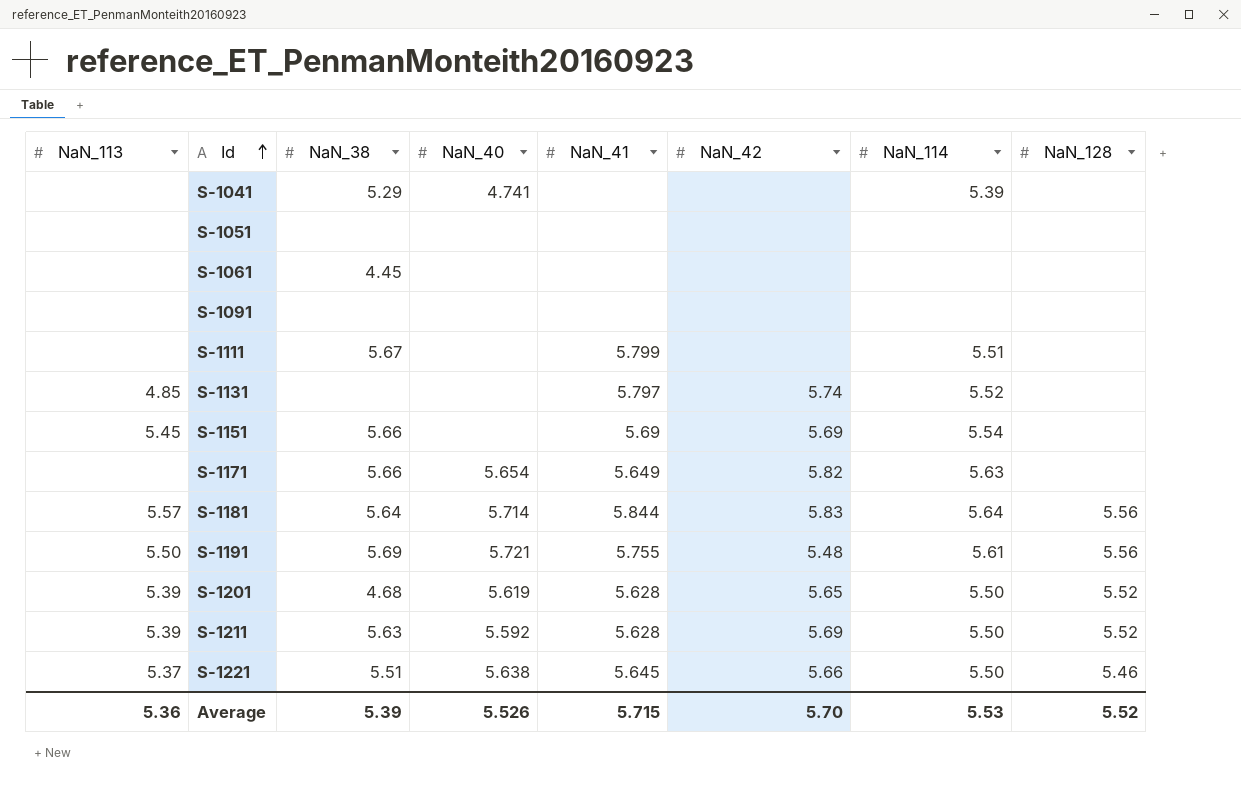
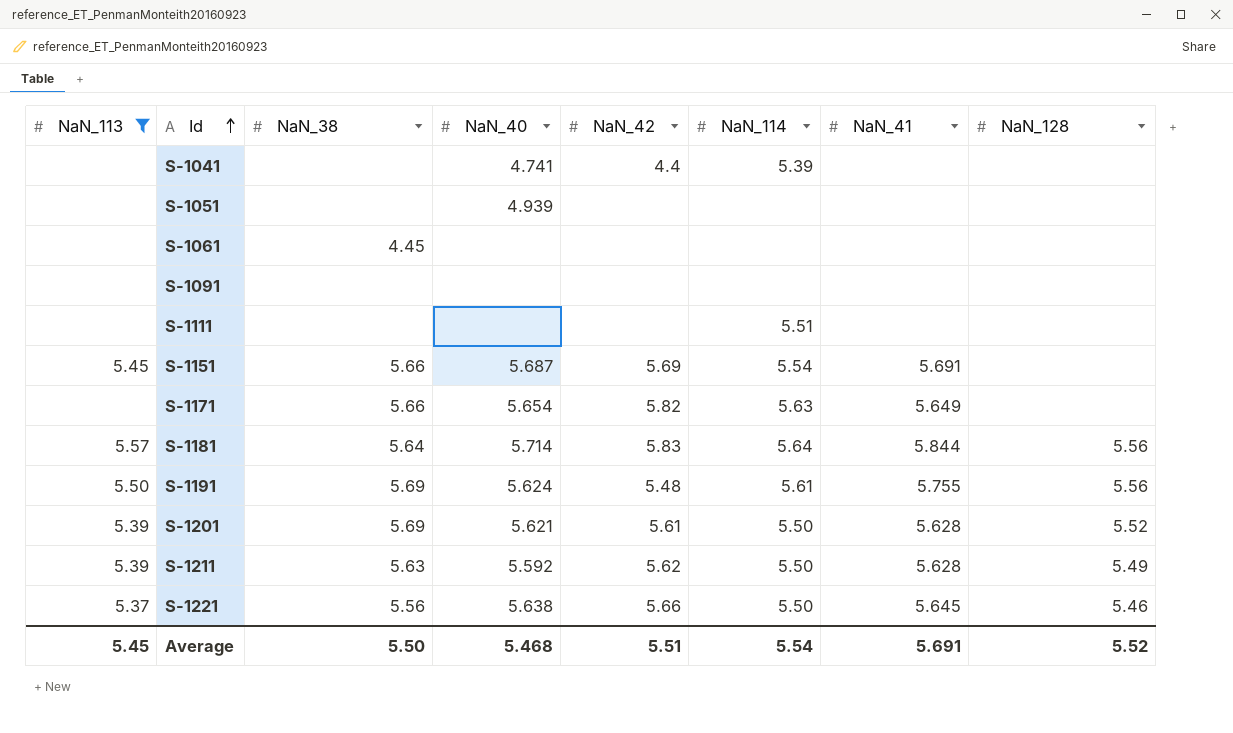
filter: none -> NaN_113 != 4.85
column NaN_41 | position: 5 -> 7
S-1041 | NaN_38: 5.29 -> none
S-1041 | NaN_42: none -> 4.4
S-1051 | NaN_40: none -> 4.939
S-1111 | NaN_38: 5.67 -> none
S-1111 | NaN_41: 5.799 -> none
S-1151 | NaN_40: none -> 5.687
S-1151 | NaN_41: 5.69 -> 5.691
S-1191 | NaN_40: 5.721 -> 5.624
S-1201 | NaN_38: 4.68 -> 5.69
S-1201 | NaN_40: 5.619 -> 5.621
S-1201 | NaN_42: 5.65 -> 5.61
S-1211 | NaN_42: 5.69 -> 5.62
S-1211 | NaN_128: 5.52 -> 5.49
S-1221 | NaN_38: 5.51 -> 5.56
Average | NaN_113: 5.36 -> 5.45
Average | NaN_38: 5.39 -> 5.50
Average | NaN_40: 5.526 -> 5.468
Average | NaN_42: 5.70 -> 5.51
Average | NaN_114: 5.53 -> 5.54
Average | NaN_41: 5.715 -> 5.691

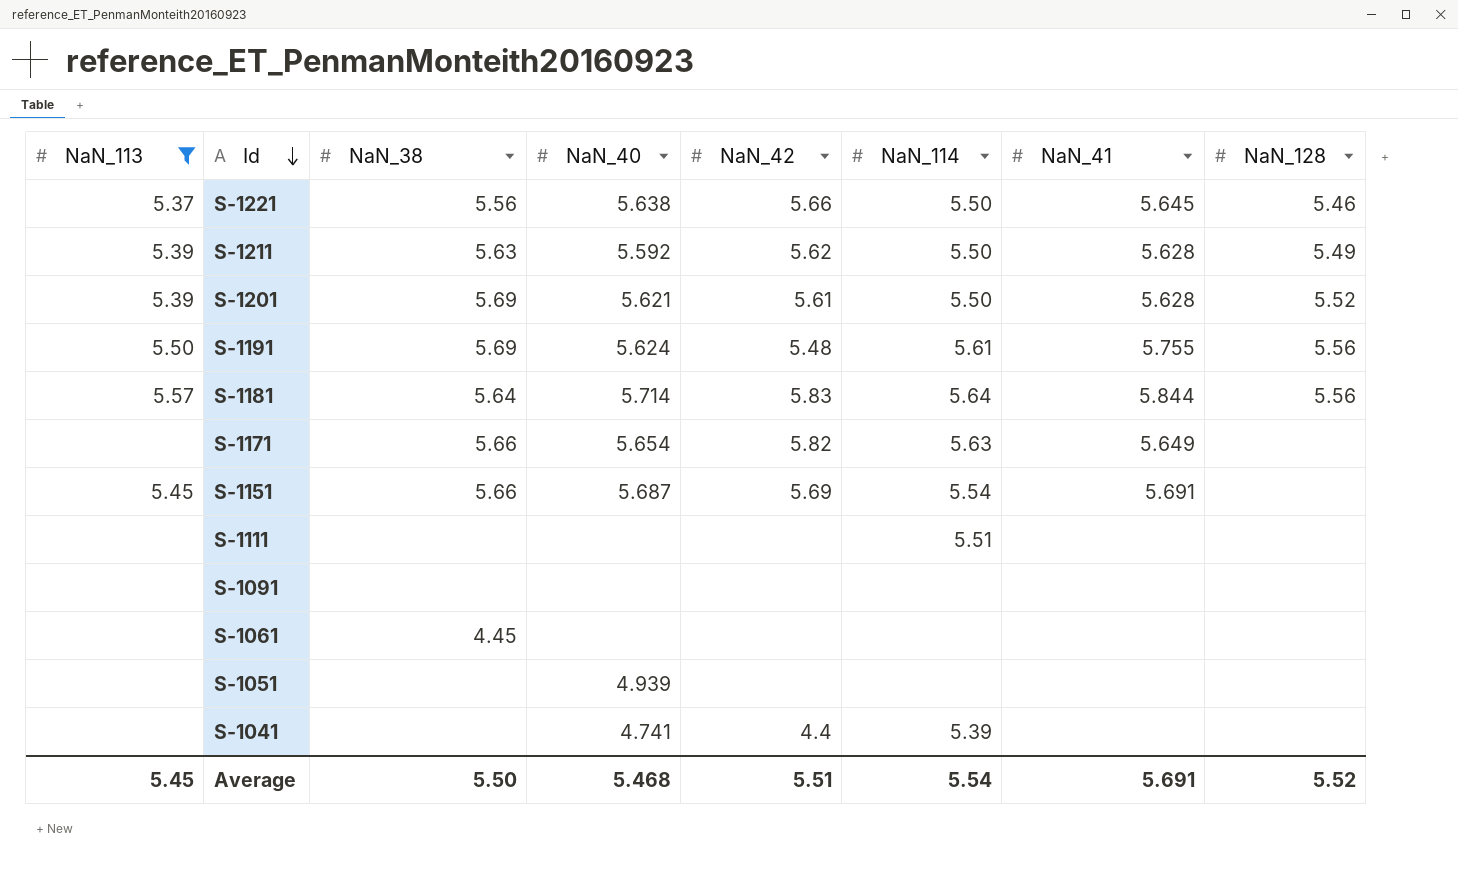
row order: Id ascending -> Id descending

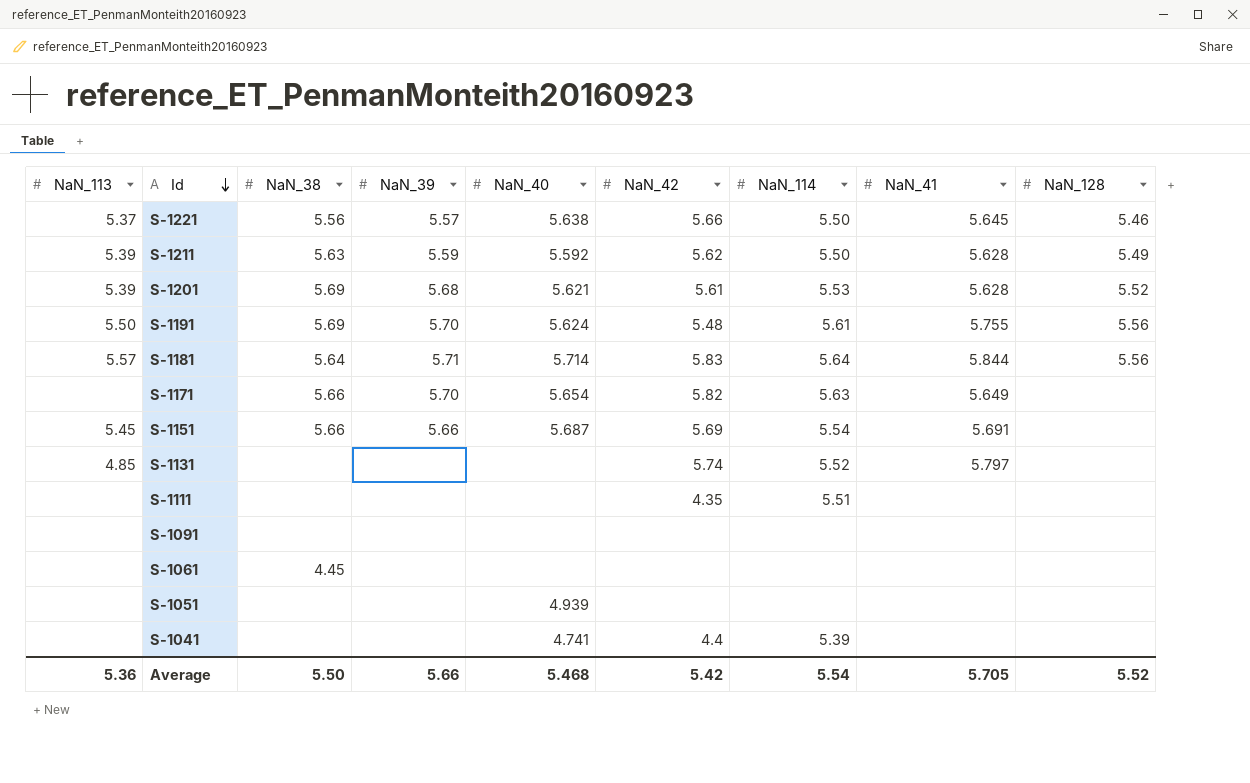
filter: NaN_113 != 4.85 -> none
column NaN_39 | position: none -> 4
S-1201 | NaN_114: 5.50 -> 5.53
S-1111 | NaN_42: none -> 4.35
Average | NaN_113: 5.45 -> 5.36
Average | NaN_42: 5.51 -> 5.42
Average | NaN_41: 5.691 -> 5.705

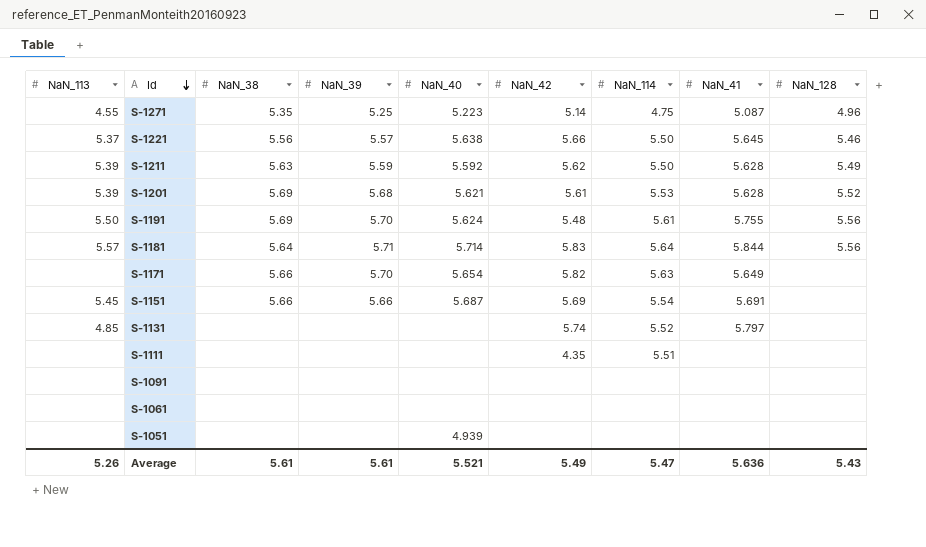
row S-1041: none | none | none | 4.741 | 4.4 | 5.39 | none | none -> none
row S-1271: none -> 4.55 | 5.35 | 5.25 | 5.223 | 5.14 | 4.75 | 5.087 | 4.96
S-1061 | NaN_38: 4.45 -> none
Average | NaN_113: 5.36 -> 5.26
Average | NaN_38: 5.50 -> 5.61
Average | NaN_39: 5.66 -> 5.61
Average | NaN_40: 5.468 -> 5.521
Average | NaN_42: 5.42 -> 5.49
Average | NaN_114: 5.54 -> 5.47
Average | NaN_41: 5.705 -> 5.636
Average | NaN_128: 5.52 -> 5.43

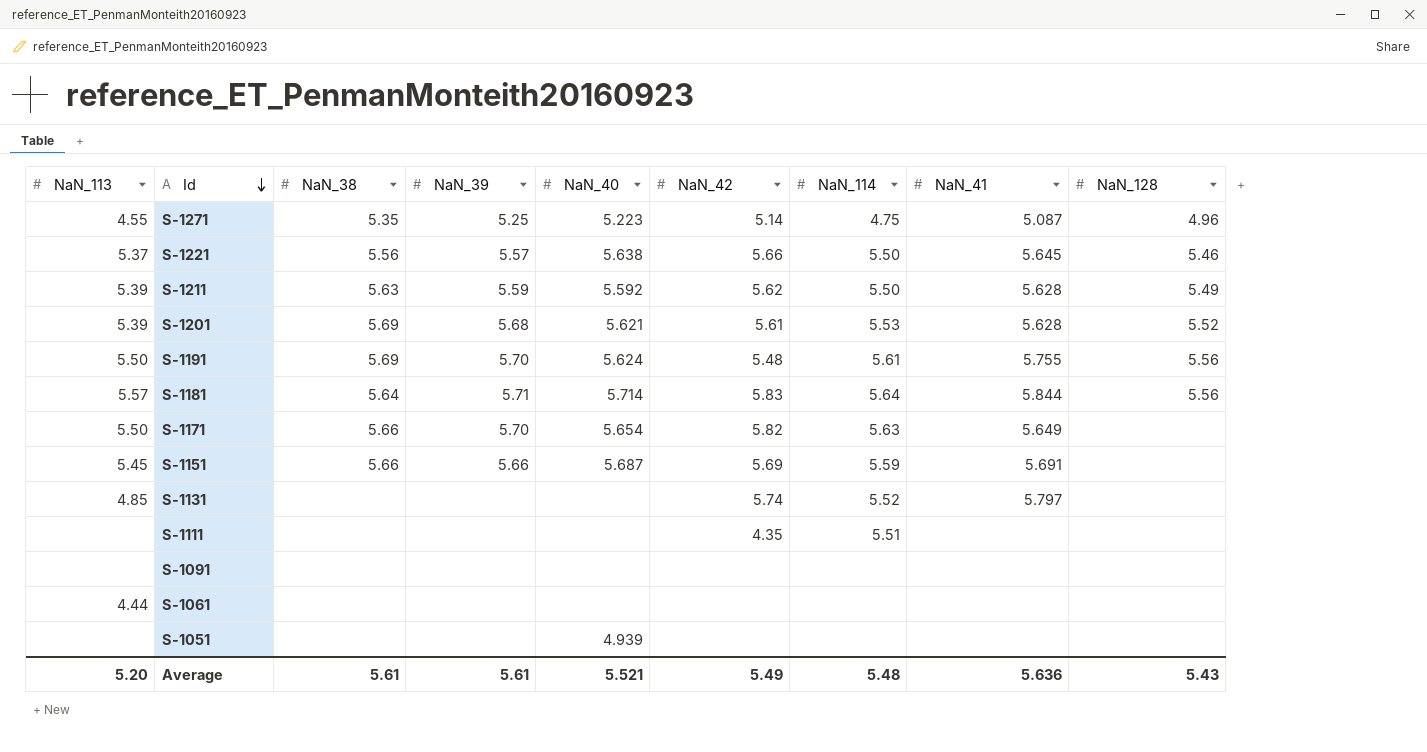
S-1171 | NaN_113: none -> 5.50
S-1151 | NaN_114: 5.54 -> 5.59
S-1061 | NaN_113: none -> 4.44
Average | NaN_113: 5.26 -> 5.20
Average | NaN_114: 5.47 -> 5.48

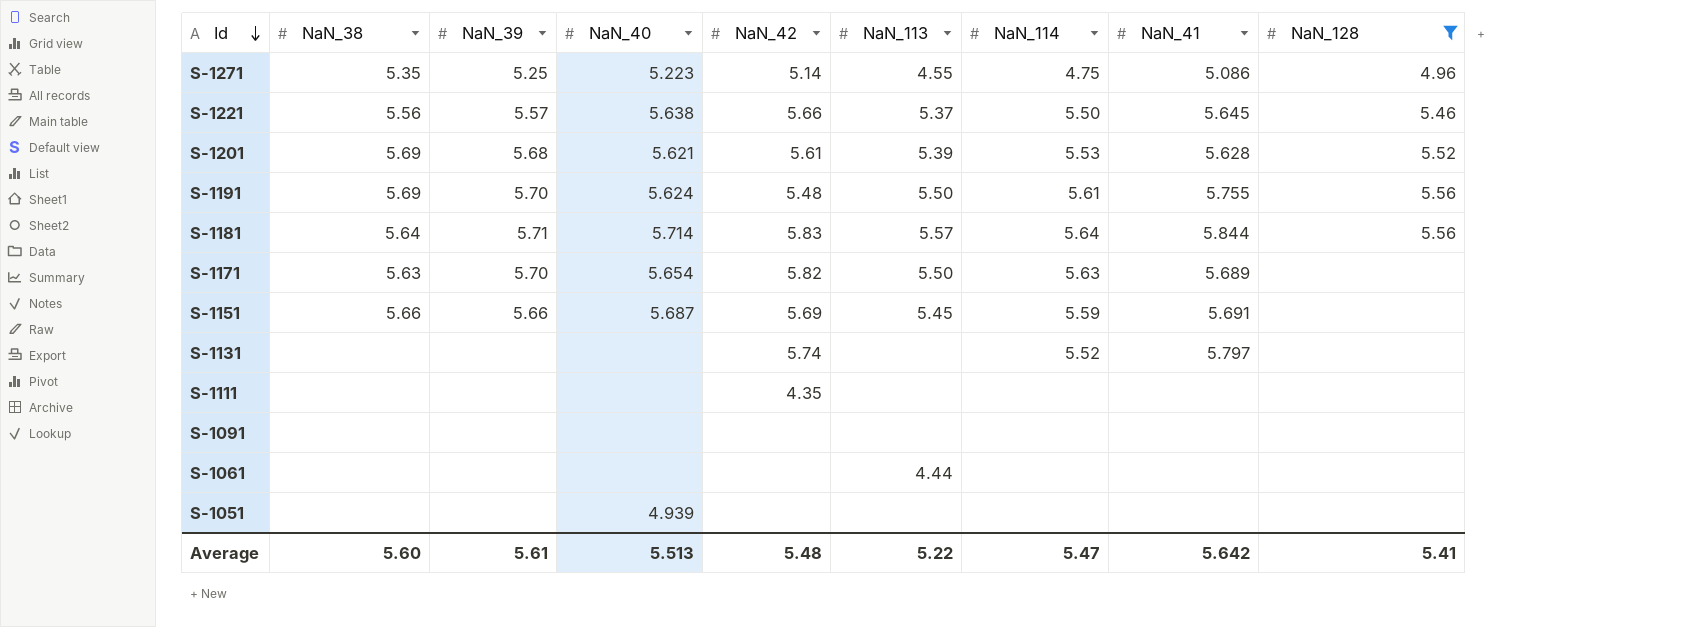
filter: none -> NaN_128 != 5.49
column NaN_113 | position: 1 -> 6
S-1271 | NaN_41: 5.087 -> 5.086
S-1171 | NaN_38: 5.66 -> 5.63
S-1171 | NaN_41: 5.649 -> 5.689
S-1131 | NaN_113: 4.85 -> none
S-1111 | NaN_114: 5.51 -> none
Average | NaN_38: 5.61 -> 5.60
Average | NaN_40: 5.521 -> 5.513
Average | NaN_42: 5.49 -> 5.48
Average | NaN_113: 5.20 -> 5.22
Average | NaN_114: 5.48 -> 5.47
Average | NaN_41: 5.636 -> 5.642
Average | NaN_128: 5.43 -> 5.41

